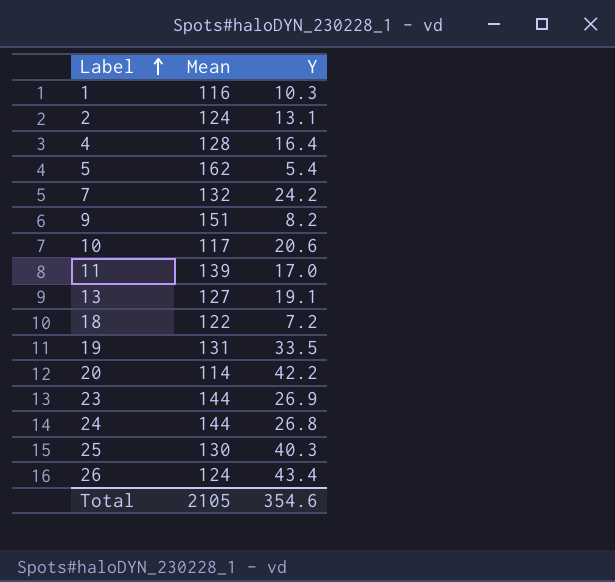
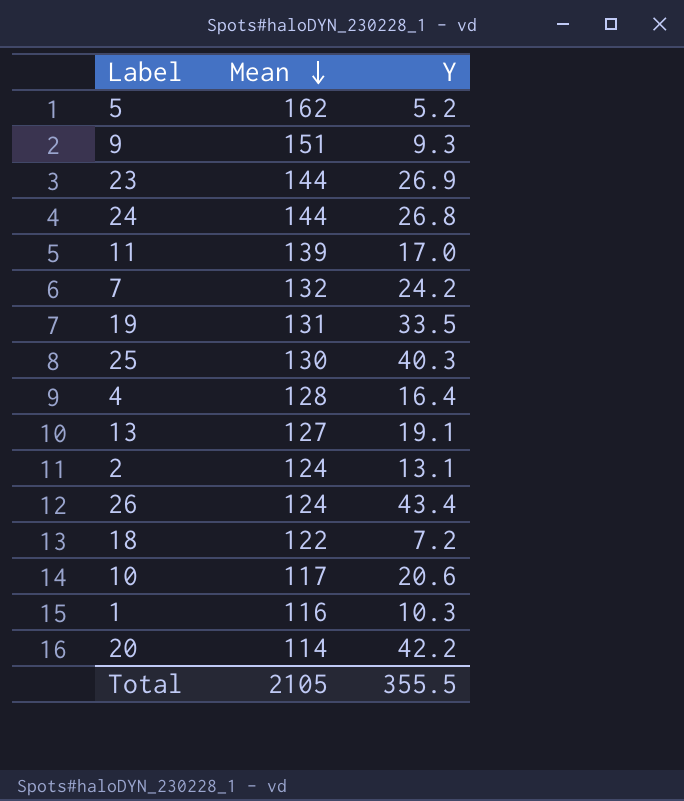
row order: Label ascending -> Mean descending
5 | Y: 5.4 -> 5.2
9 | Y: 8.2 -> 9.3
Total | Y: 354.6 -> 355.5

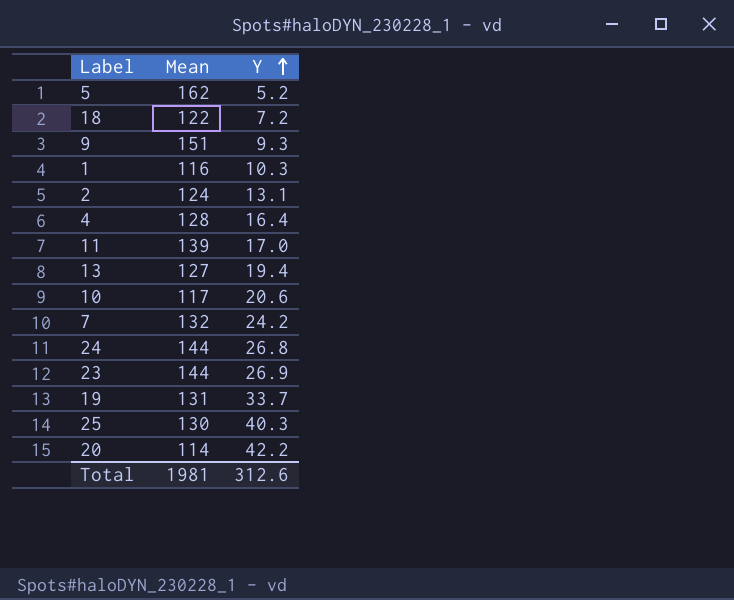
row order: Mean descending -> Y ascending
row 26: 124 | 43.4 -> none
13 | Y: 19.1 -> 19.4
19 | Y: 33.5 -> 33.7
Total | Mean: 2105 -> 1981
Total | Y: 355.5 -> 312.6

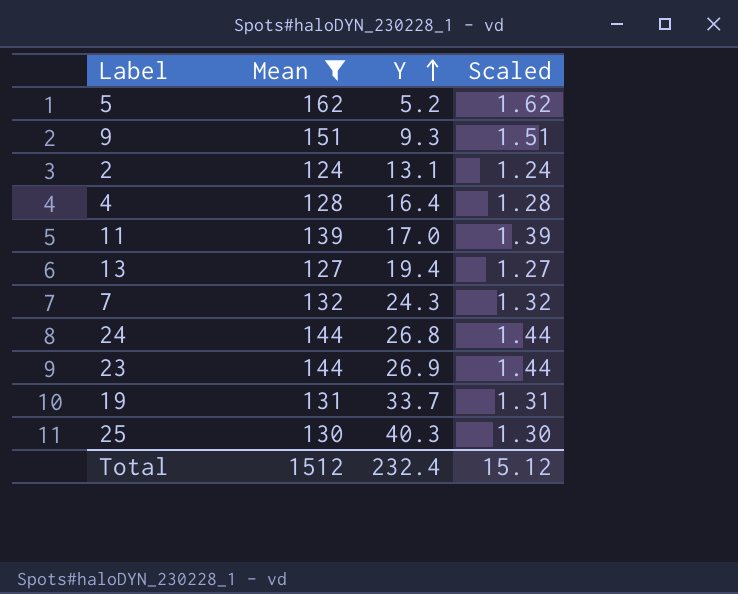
filter: none -> Mean >= 124
column Scaled | formula: none -> [Mean] * 0.01
7 | Y: 24.2 -> 24.3
Total | Mean: 1981 -> 1512
Total | Y: 312.6 -> 232.4

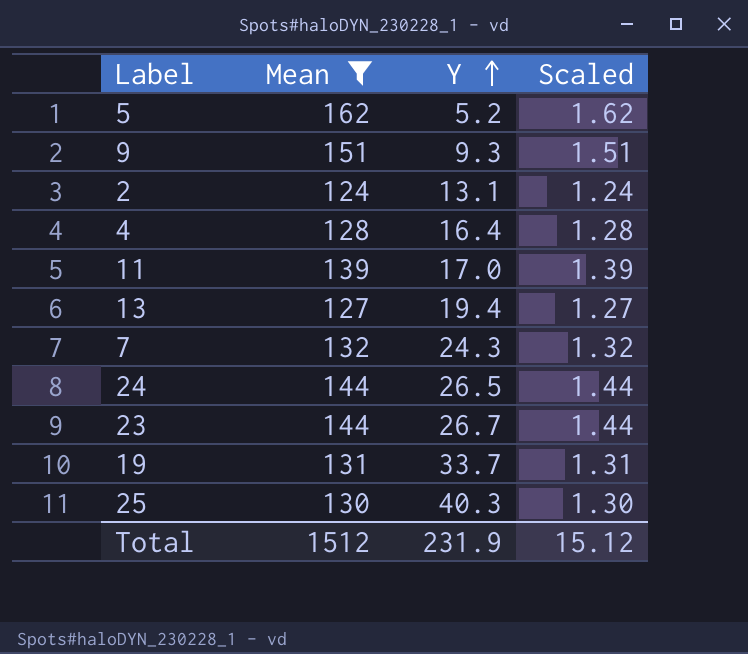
24 | Y: 26.8 -> 26.5
23 | Y: 26.9 -> 26.7
Total | Y: 232.4 -> 231.9

